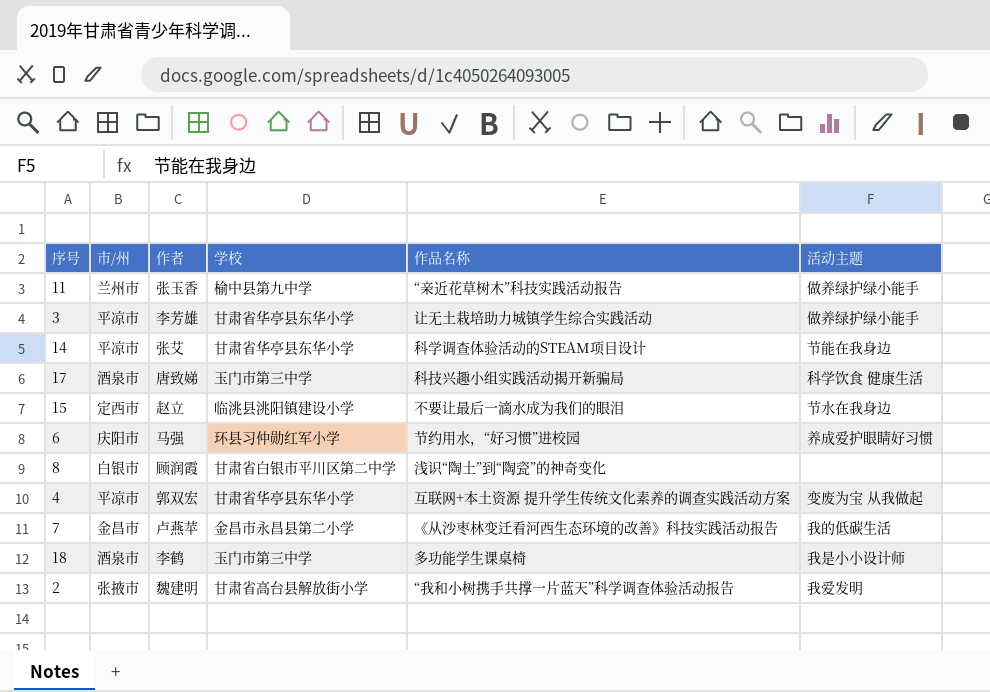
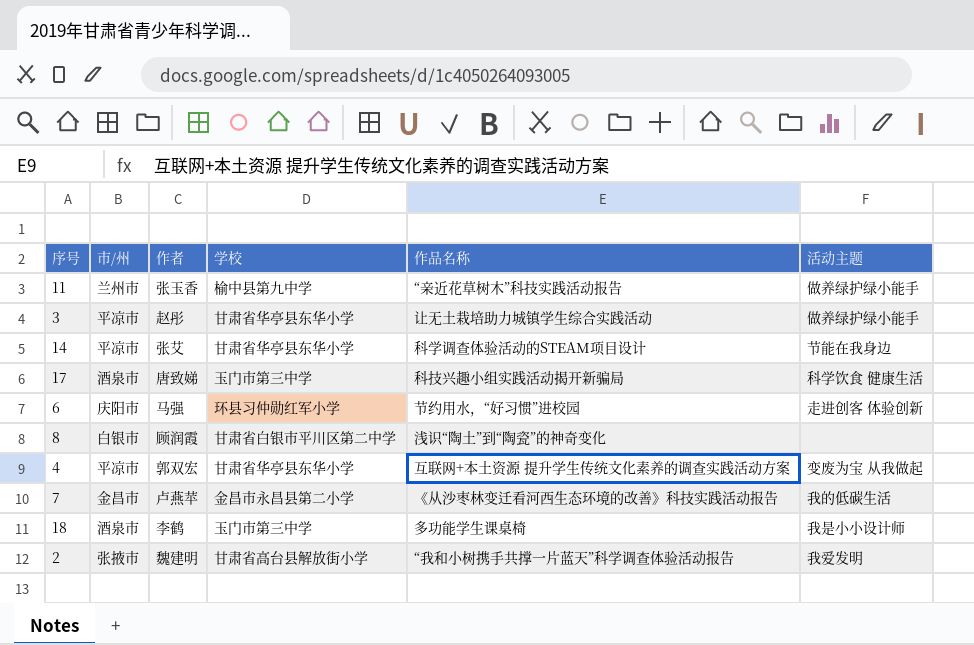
row 15: 定西市 | 赵立 | 临洮县洮阳镇建设小学 | 不要让最后一滴水成为我们的眼泪 | 节水在我身边 -> none
3 | 作者: 李芳雄 -> 赵彤
6 | 活动主题: 养成爱护眼睛好习惯 -> 走进创客 体验创新

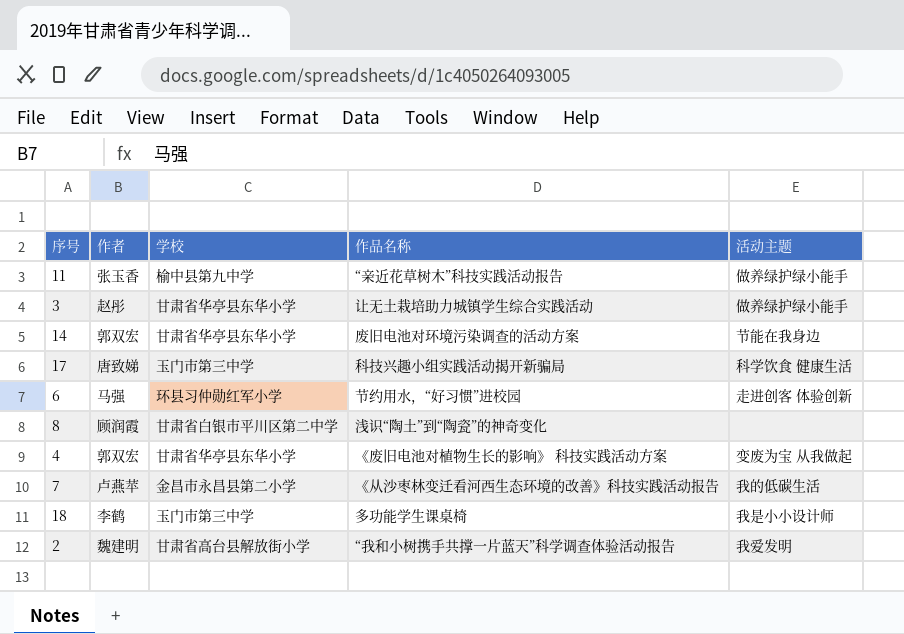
column 市/州 | position: 2 -> none
14 | 作者: 张艾 -> 郭双宏
14 | 作品名称: 科学调查体验活动的STEAM项目设计 -> 废旧电池对环境污染调查的活动方案
4 | 作品名称: 互联网+本土资源 提升学生传统文化素养的调查实践活动方案 -> 《废旧电池对植物生长的影响》 科技实践活动方案

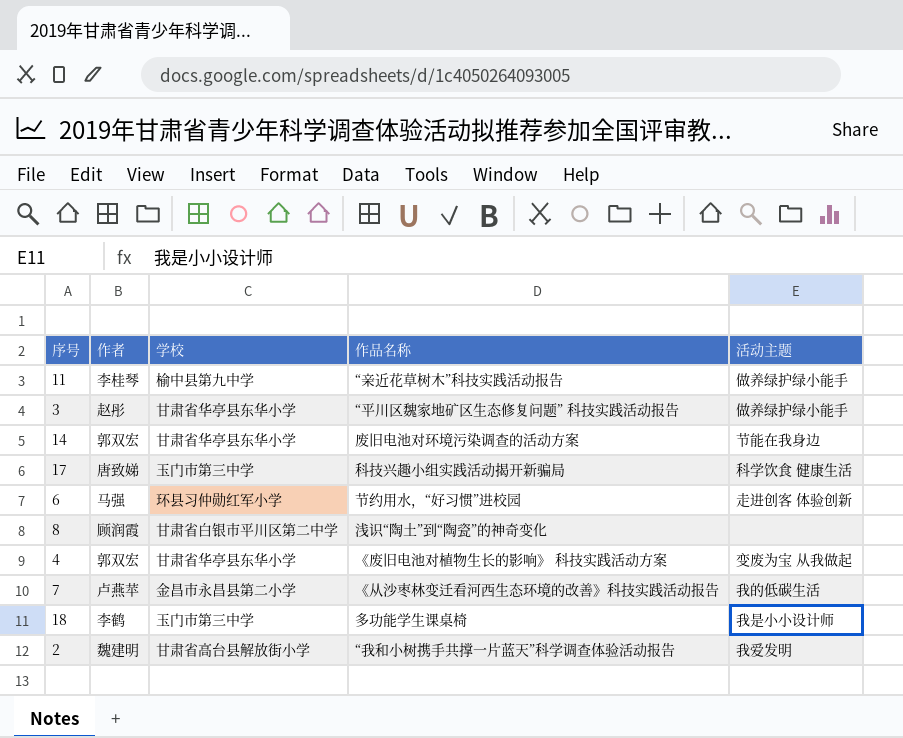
11 | 作者: 张玉香 -> 李桂琴
3 | 作品名称: 让无土栽培助力城镇学生综合实践活动 -> “平川区魏家地矿区生态修复问题” 科技实践活动报告

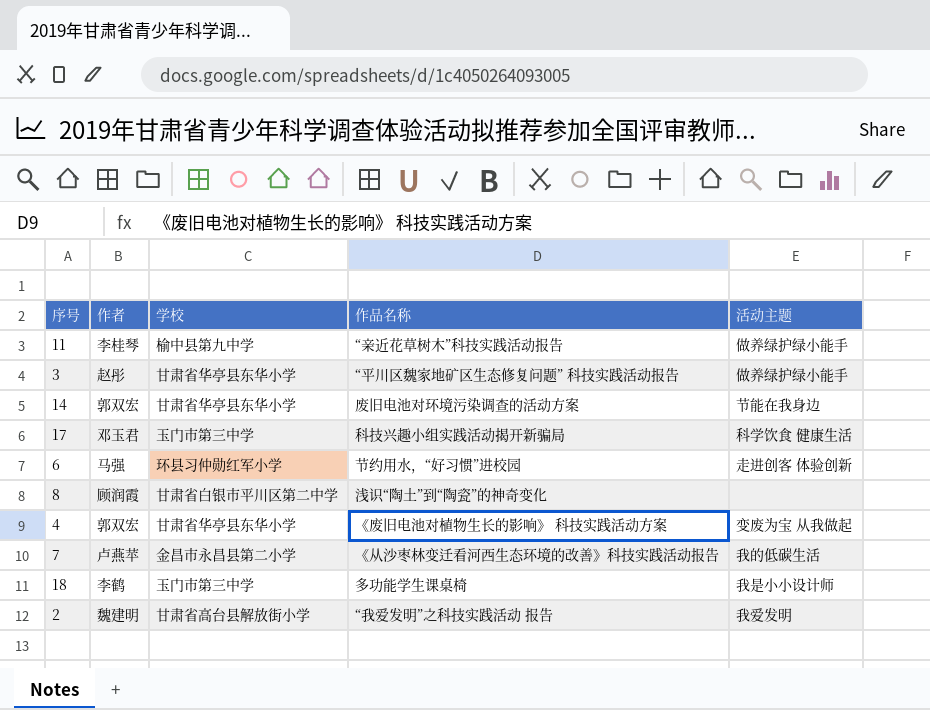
17 | 作者: 唐致娣 -> 邓玉君
2 | 作品名称: “我和小树携手共撑一片蓝天”科学调查体验活动报告 -> “我爱发明”之科技实践活动 报告

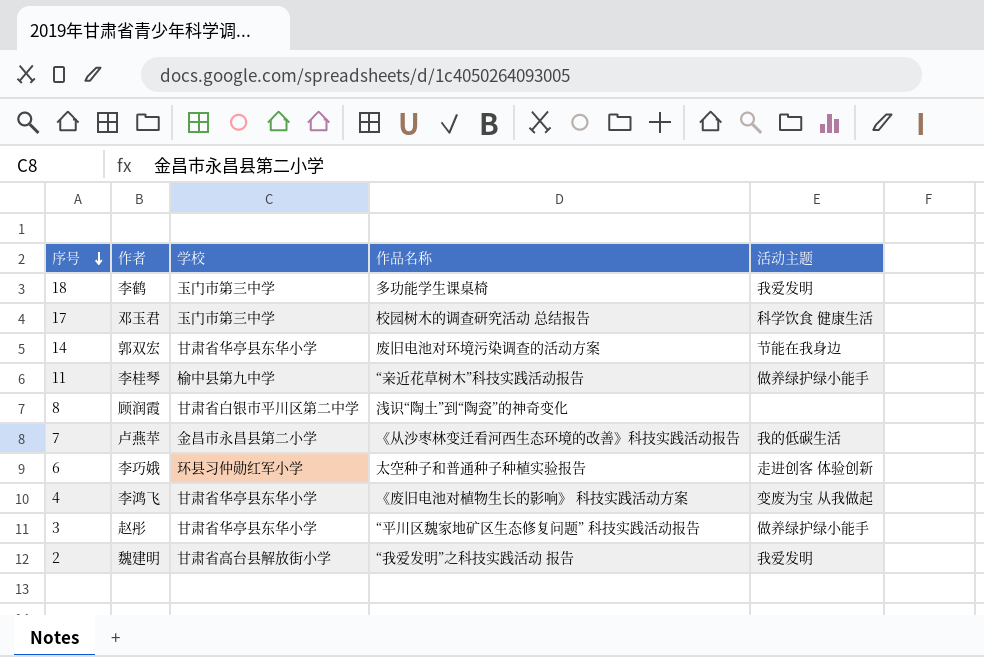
row order: none -> 序号 descending
18 | 活动主题: 我是小小设计师 -> 我爱发明
17 | 作品名称: 科技兴趣小组实践活动揭开新骗局 -> 校园树木的调查研究活动 总结报告
6 | 作者: 马强 -> 李巧娥
6 | 作品名称: 节约用水，“好习惯”进校园 -> 太空种子和普通种子种植实验报告
4 | 作者: 郭双宏 -> 李鸿飞

